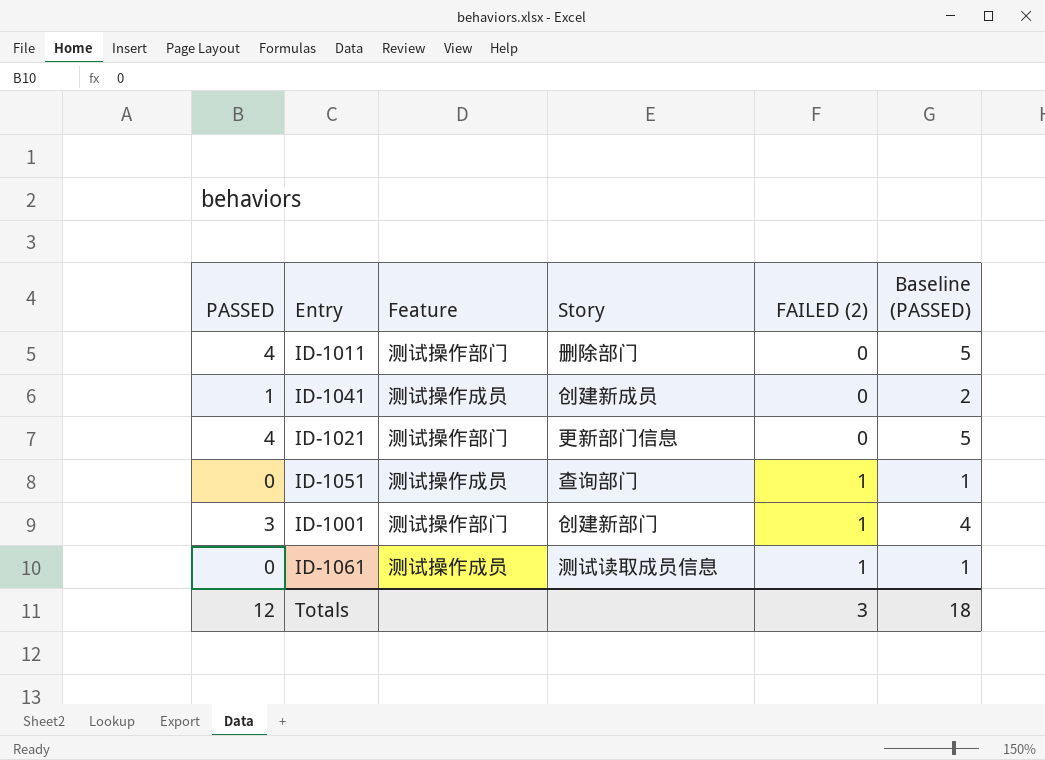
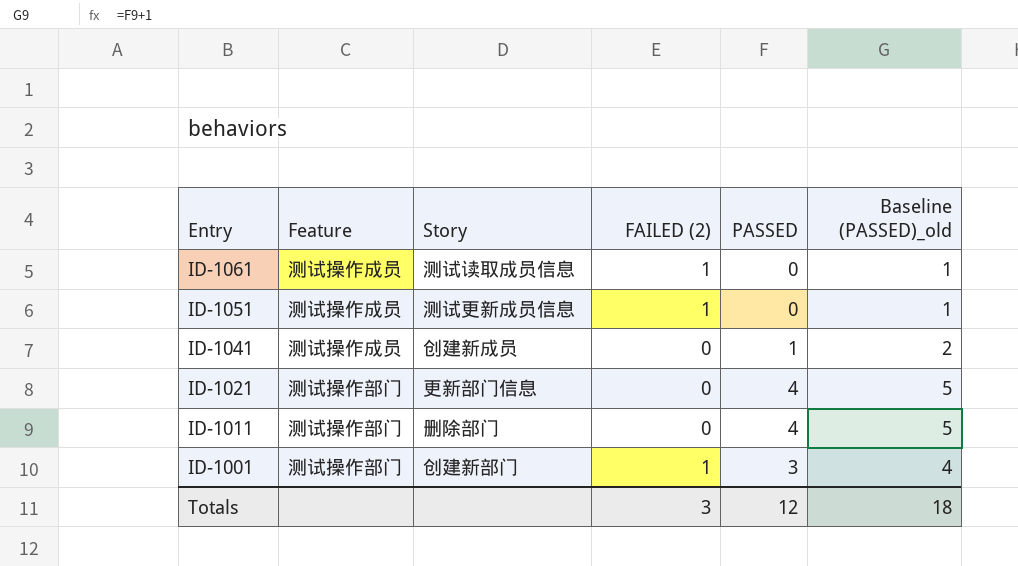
row order: FAILED (2) ascending -> Entry descending
column PASSED | position: 1 -> 5
column name: Baseline (PASSED) -> Baseline (PASSED)_old
ID-1051 | Story: 查询部门 -> 测试更新成员信息

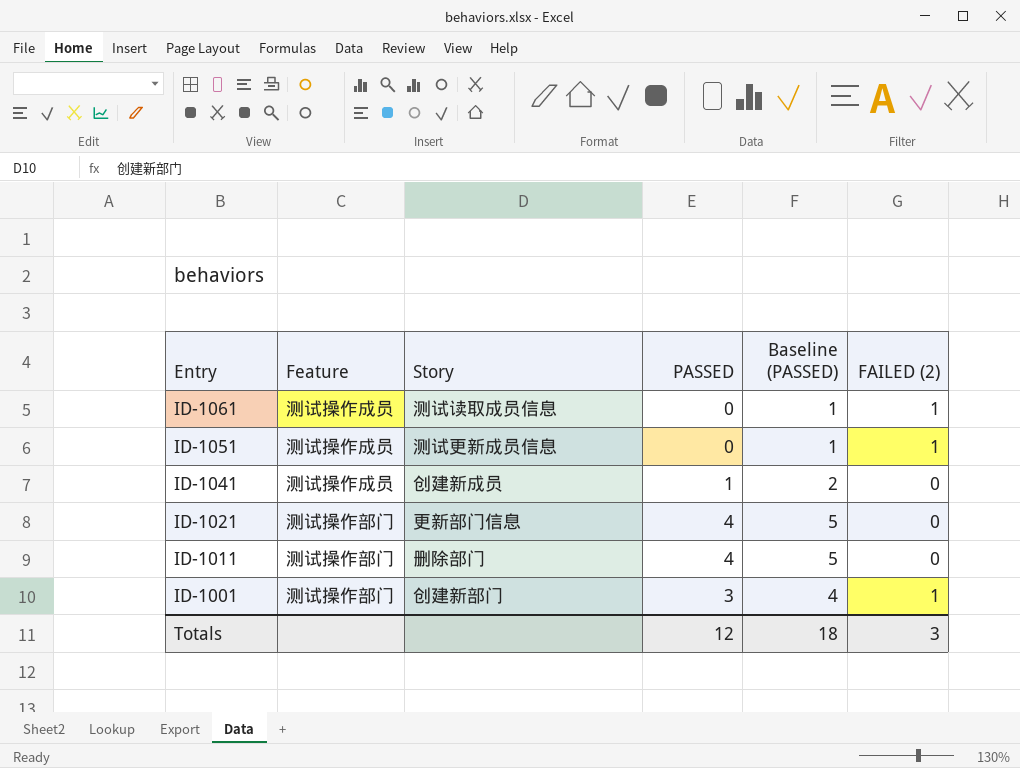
column name: Baseline (PASSED)_old -> Baseline (PASSED)
column FAILED (2) | position: 4 -> 6

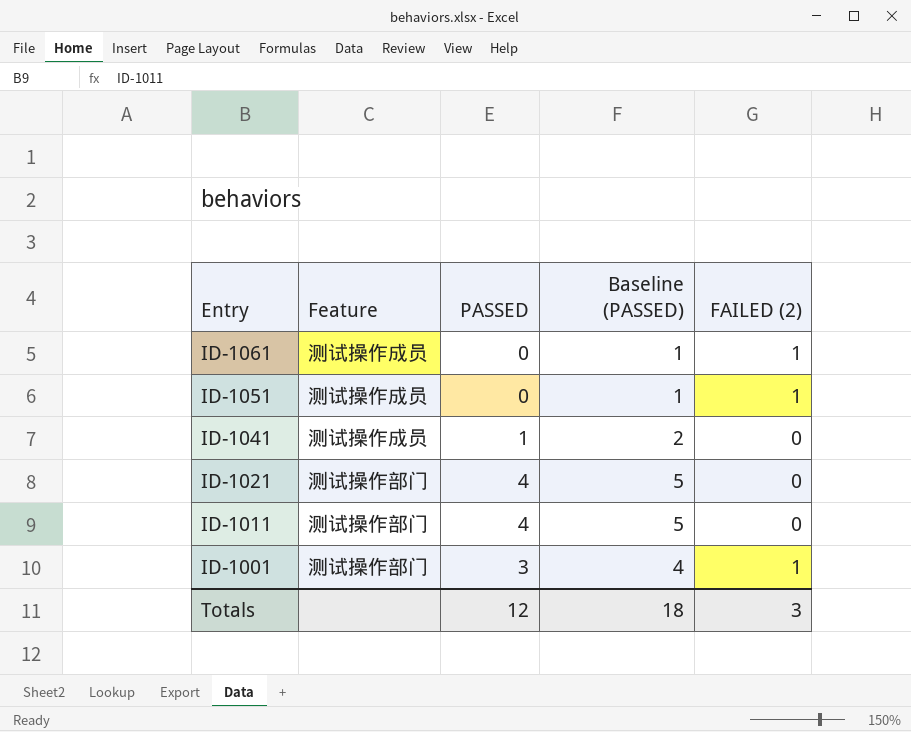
column Story | position: 3 -> none

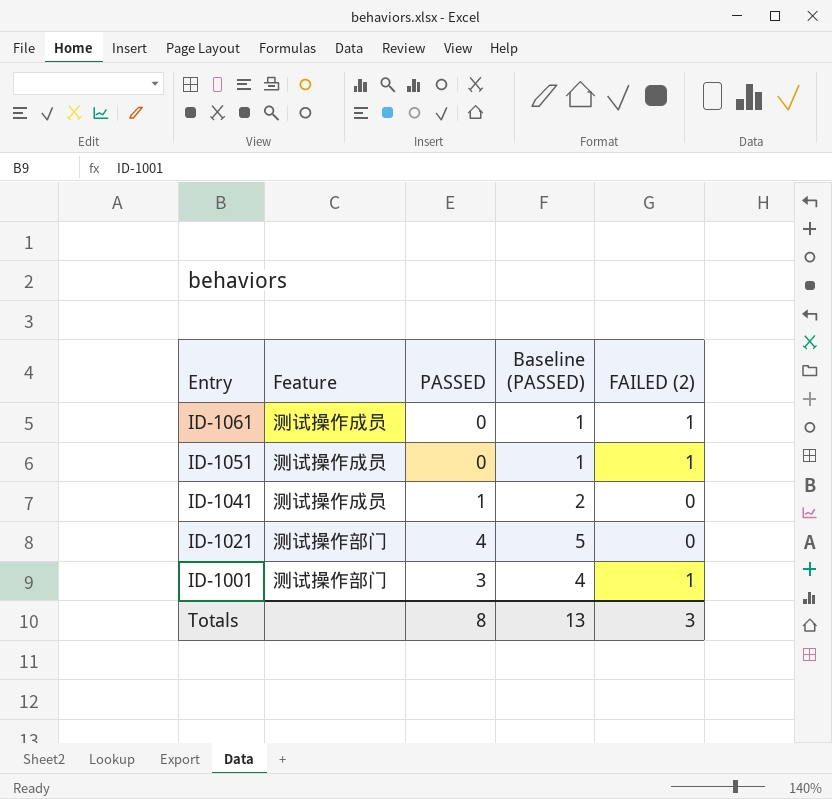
row ID-1011: 测试操作部门 | 4 | 5 | 0 -> none
Totals | PASSED: 12 -> 8
Totals | Baseline (PASSED): 18 -> 13

